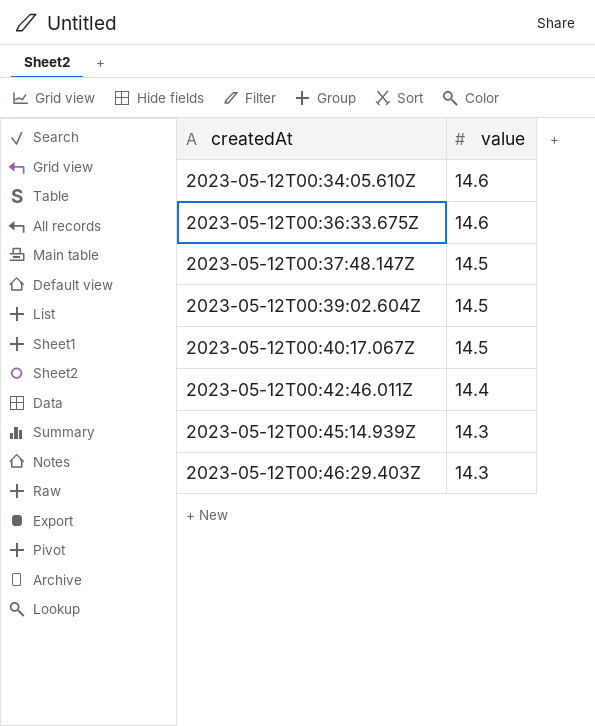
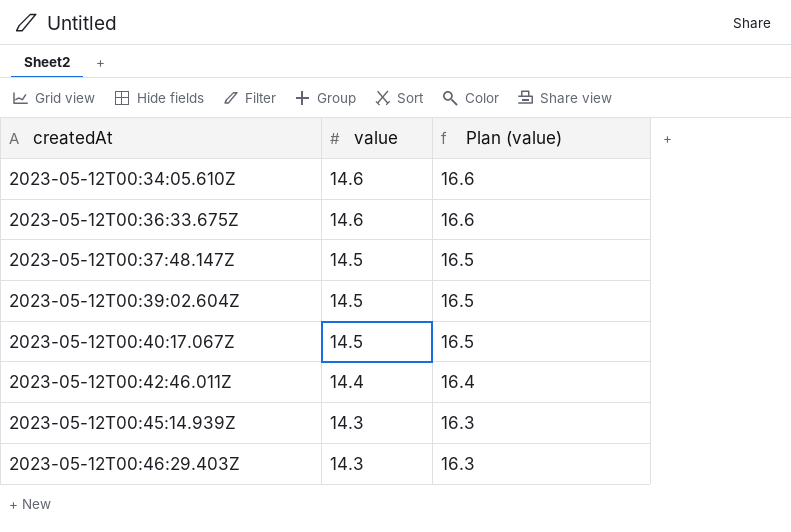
column Plan (value) | formula: none -> [value] + 2

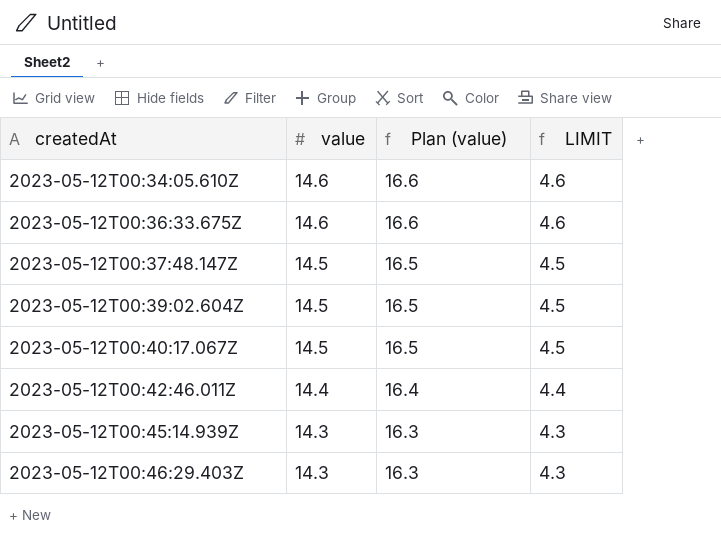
column LIMIT | formula: none -> [value] - 10

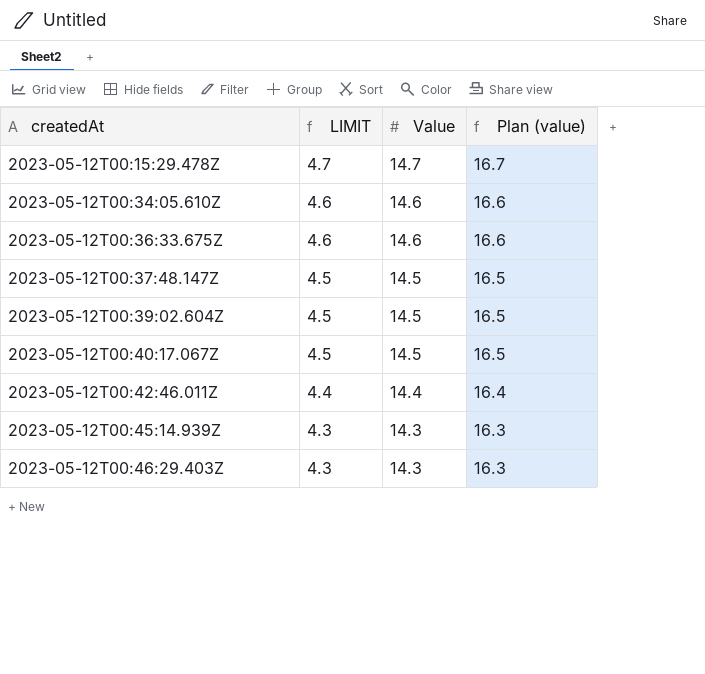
column LIMIT | position: 4 -> 2
column name: value -> Value
row 2023-05-12T00:15:29.478Z: none -> 4.7 | 14.7 | 16.7

